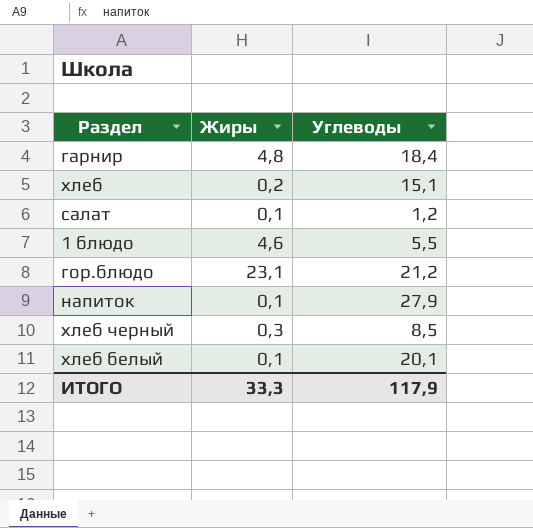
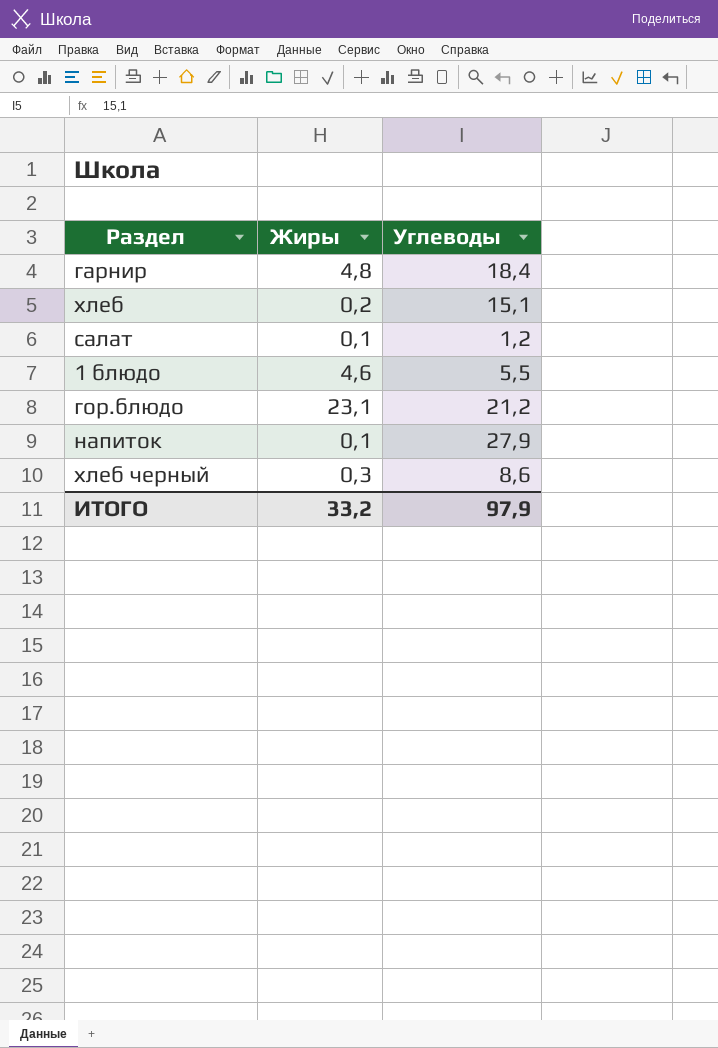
row хлеб белый: 0,1 | 20,1 -> none
хлеб черный | Углеводы: 8,5 -> 8,6
ИТОГО | Жиры: 33,3 -> 33,2
ИТОГО | Углеводы: 117,9 -> 97,9

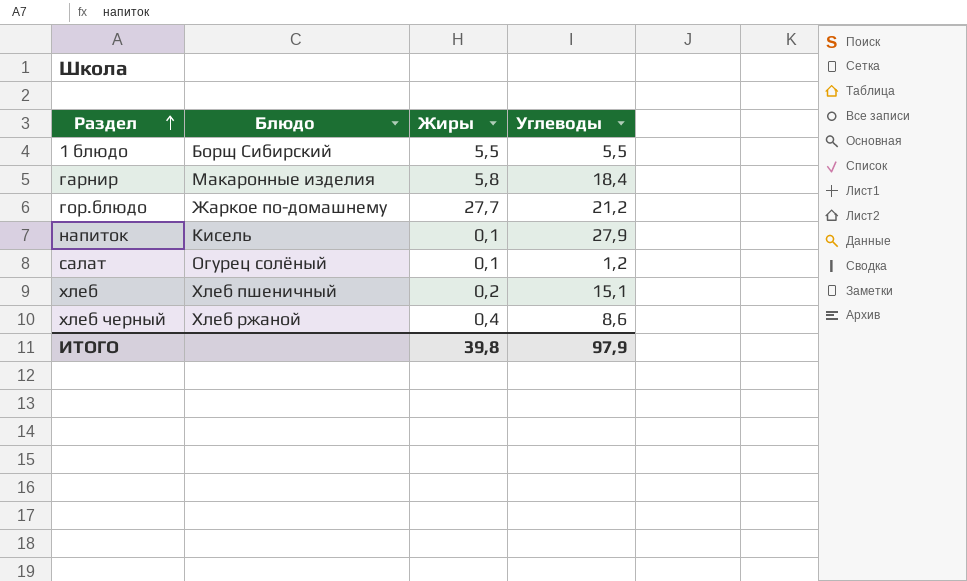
row order: none -> Раздел ascending
column Блюдо | position: none -> 2
1 блюдо | Жиры: 4,6 -> 5,5
гарнир | Жиры: 4,8 -> 5,8
гор.блюдо | Жиры: 23,1 -> 27,7
хлеб черный | Жиры: 0,3 -> 0,4
ИТОГО | Жиры: 33,2 -> 39,8

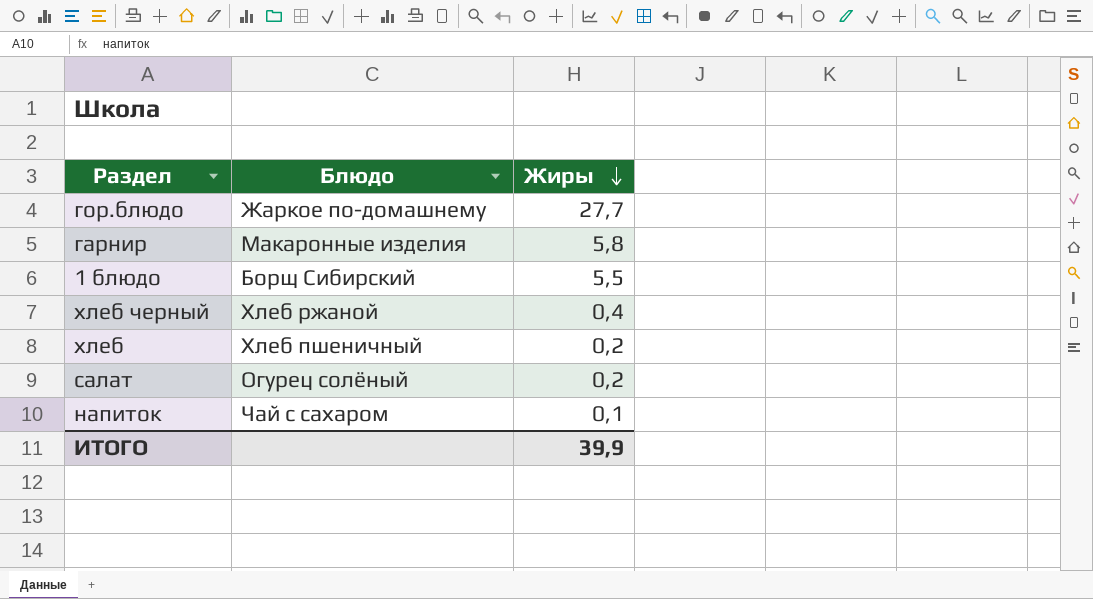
row order: Раздел ascending -> Жиры descending
column Углеводы | position: 4 -> none
салат | Жиры: 0,1 -> 0,2
напиток | Блюдо: Кисель -> Чай с сахаром
ИТОГО | Жиры: 39,8 -> 39,9

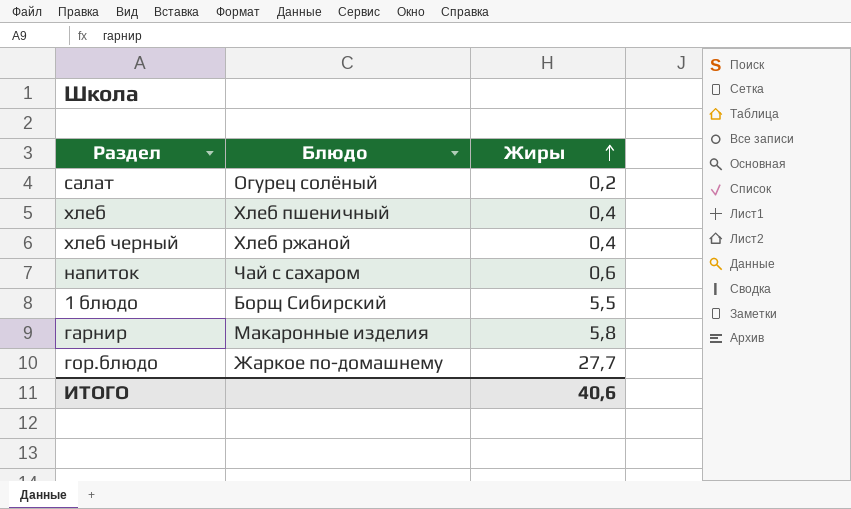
row order: Жиры descending -> Жиры ascending
хлеб | Жиры: 0,2 -> 0,4
напиток | Жиры: 0,1 -> 0,6
ИТОГО | Жиры: 39,9 -> 40,6

